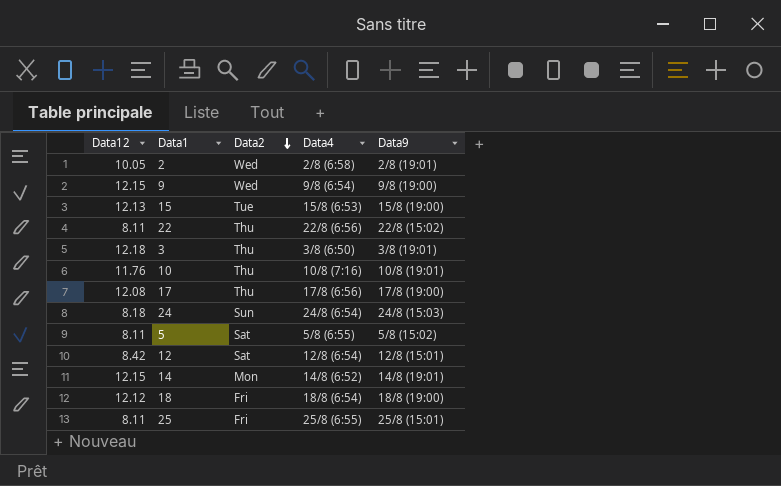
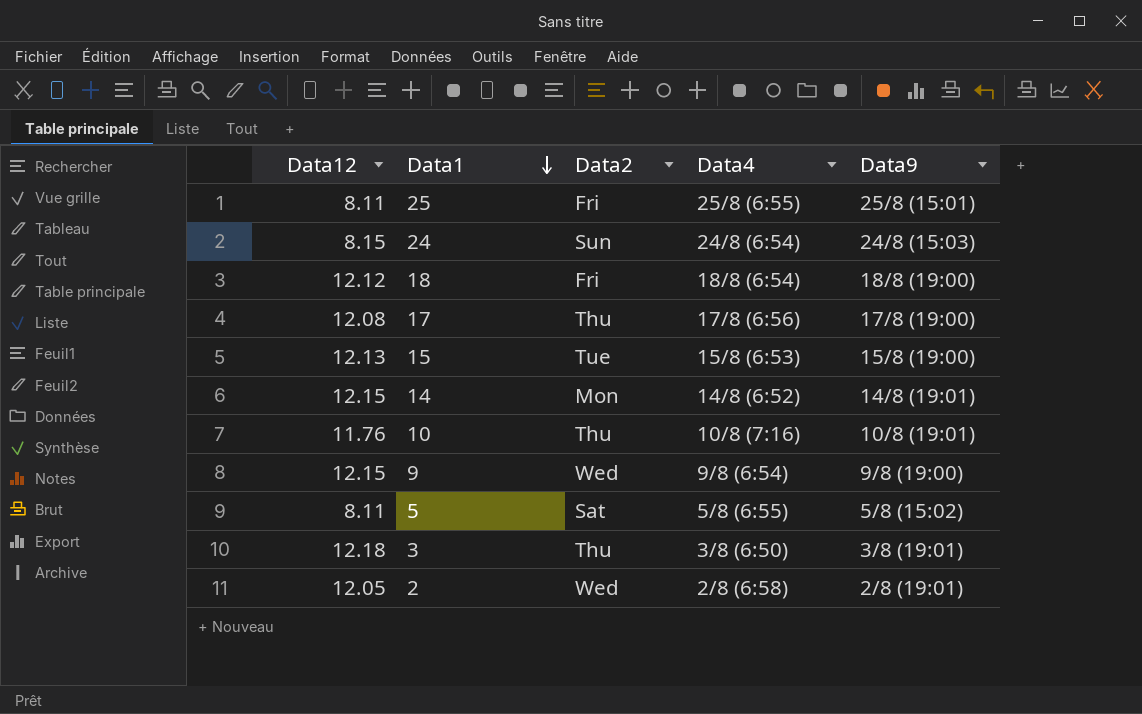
row order: Data2 descending -> Data1 descending
row 22: 8.11 | Thu | 22/8 (6:56) | 22/8 (15:02) -> none
row 12: 8.42 | Sat | 12/8 (6:54) | 12/8 (15:01) -> none
24 | Data12: 8.18 -> 8.15
2 | Data12: 10.05 -> 12.05

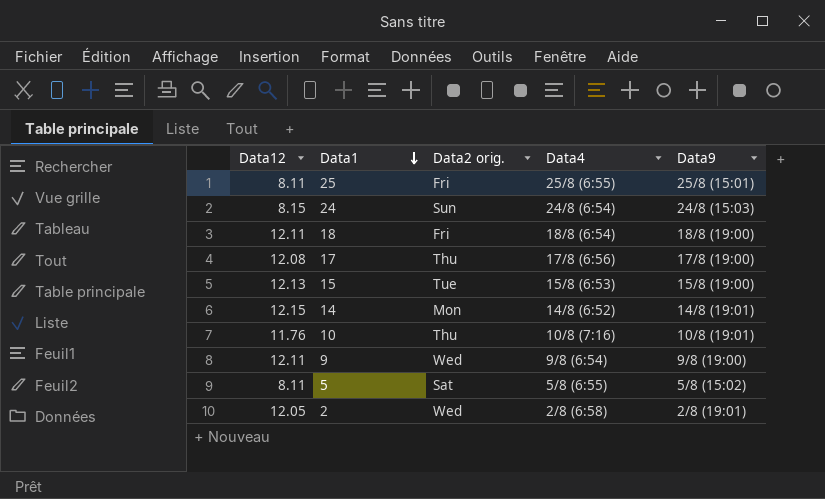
column name: Data2 -> Data2 orig.
row 3: 12.18 | Thu | 3/8 (6:50) | 3/8 (19:01) -> none
18 | Data12: 12.12 -> 12.11
9 | Data12: 12.15 -> 12.11

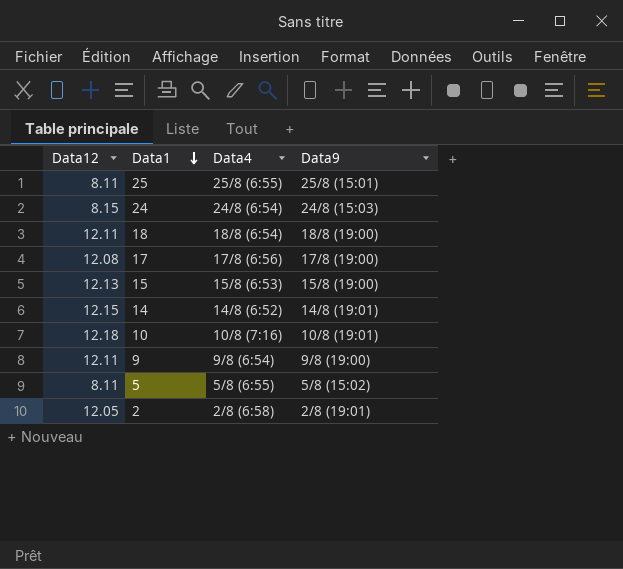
column Data2 orig. | position: 3 -> none
10 | Data12: 11.76 -> 12.18

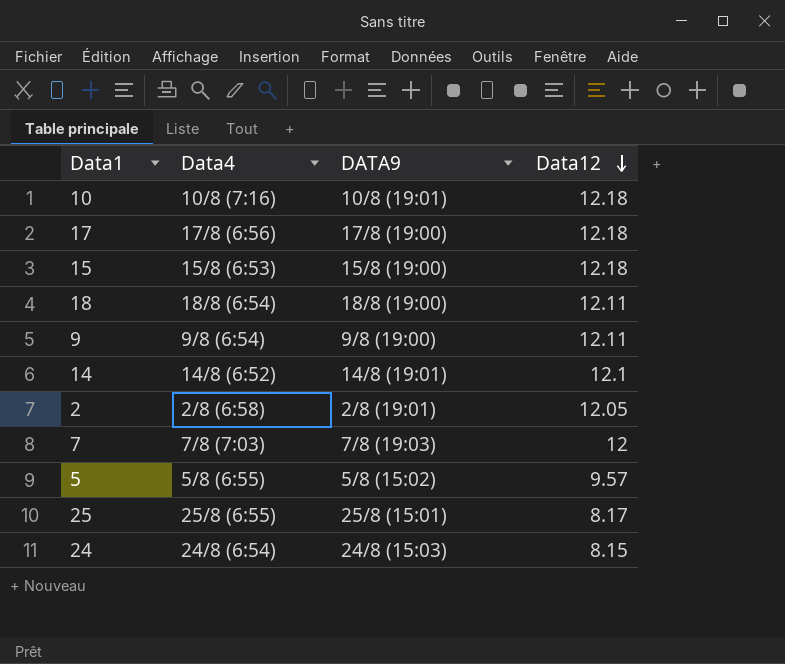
row order: Data1 descending -> Data12 descending
column name: Data9 -> DATA9
column Data12 | position: 1 -> 4
17 | Data12: 12.08 -> 12.18
15 | Data12: 12.13 -> 12.18
14 | Data12: 12.15 -> 12.1
row 7: none -> 7/8 (7:03) | 7/8 (19:03) | 12
5 | Data12: 8.11 -> 9.57
25 | Data12: 8.11 -> 8.17

